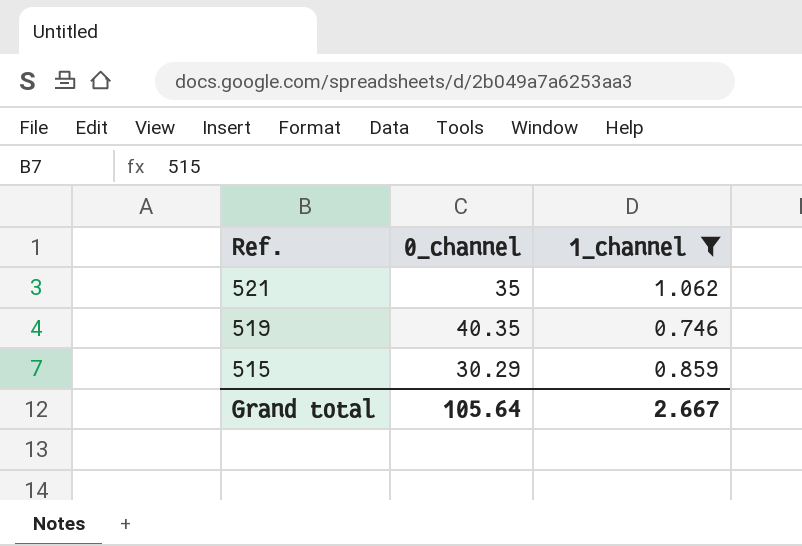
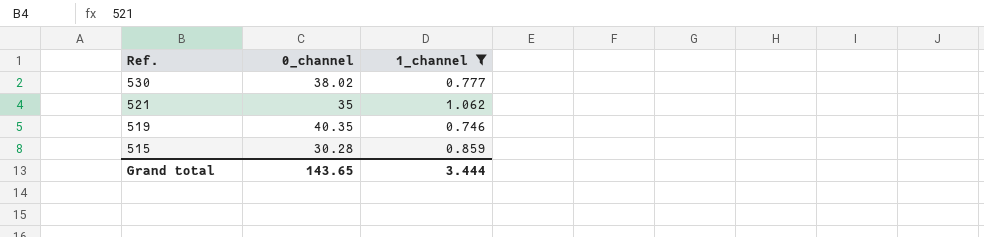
row 530: none -> 38.02 | 0.777
515 | 0_channel: 30.29 -> 30.28
Grand total | 0_channel: 105.64 -> 143.65
Grand total | 1_channel: 2.667 -> 3.444

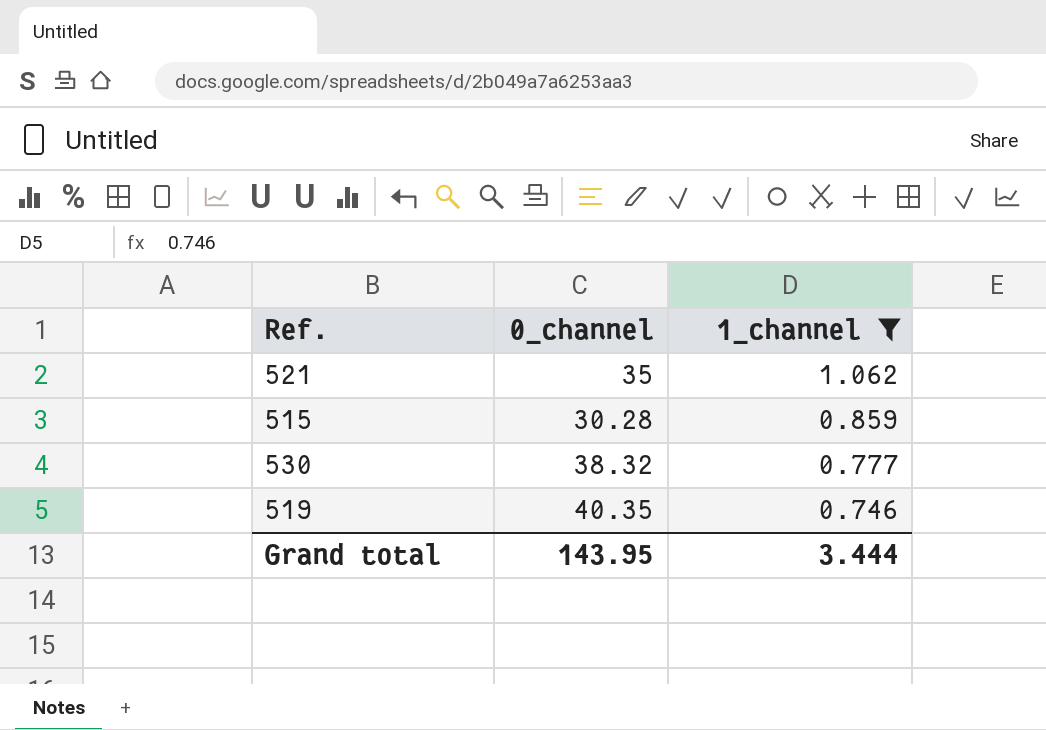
row order: Ref. descending -> 1_channel descending
530 | 0_channel: 38.02 -> 38.32
Grand total | 0_channel: 143.65 -> 143.95

